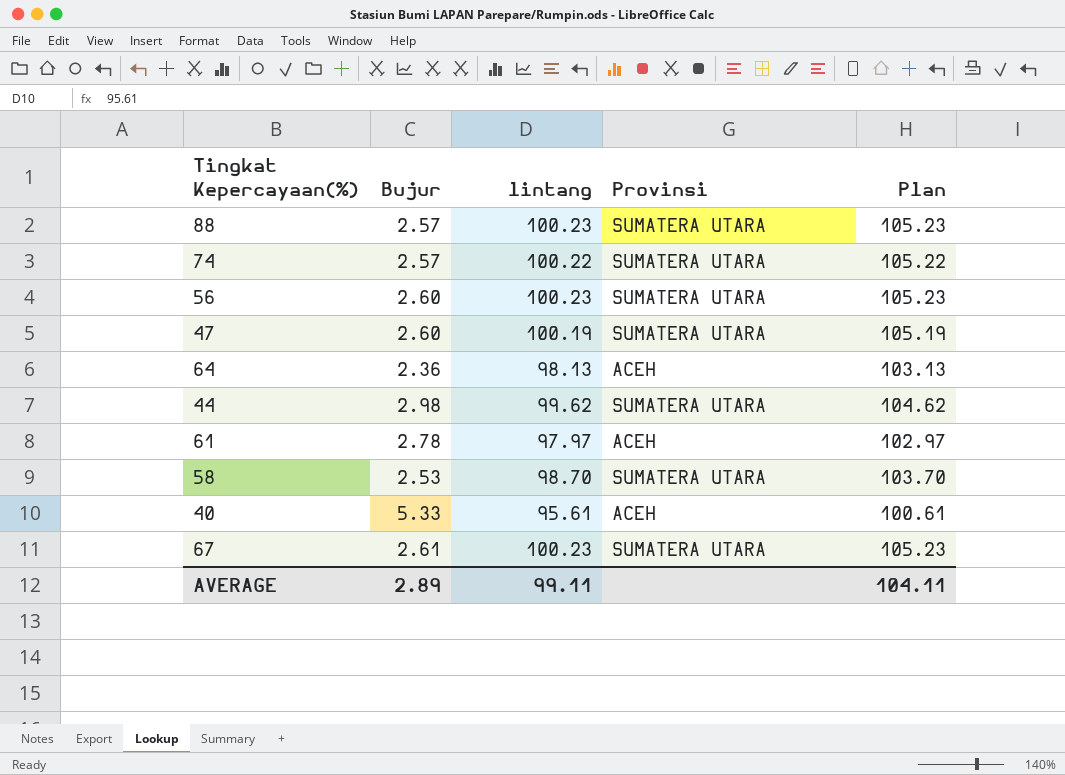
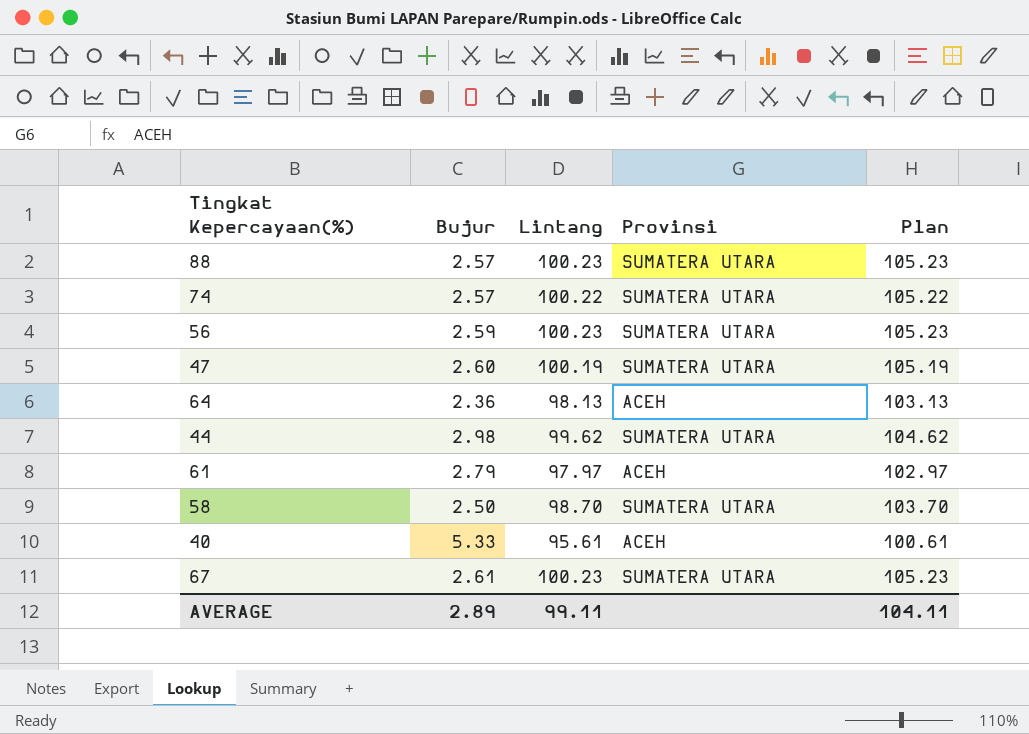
column name: lintang -> Lintang
56 | Bujur: 2.60 -> 2.59
61 | Bujur: 2.78 -> 2.79
58 | Bujur: 2.53 -> 2.50

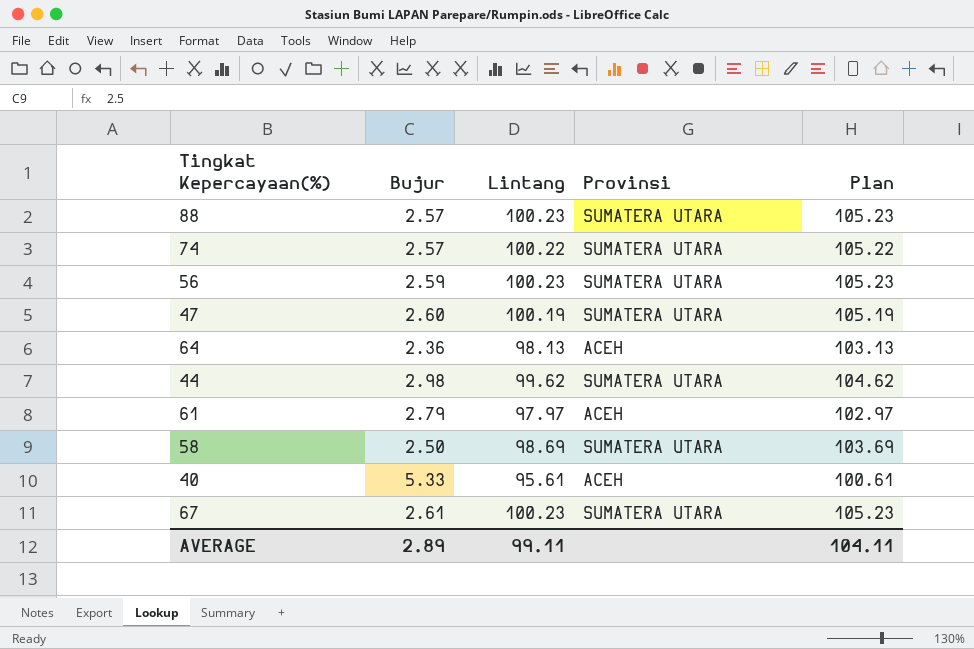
58 | Lintang: 98.70 -> 98.69
58 | Plan: 103.70 -> 103.69

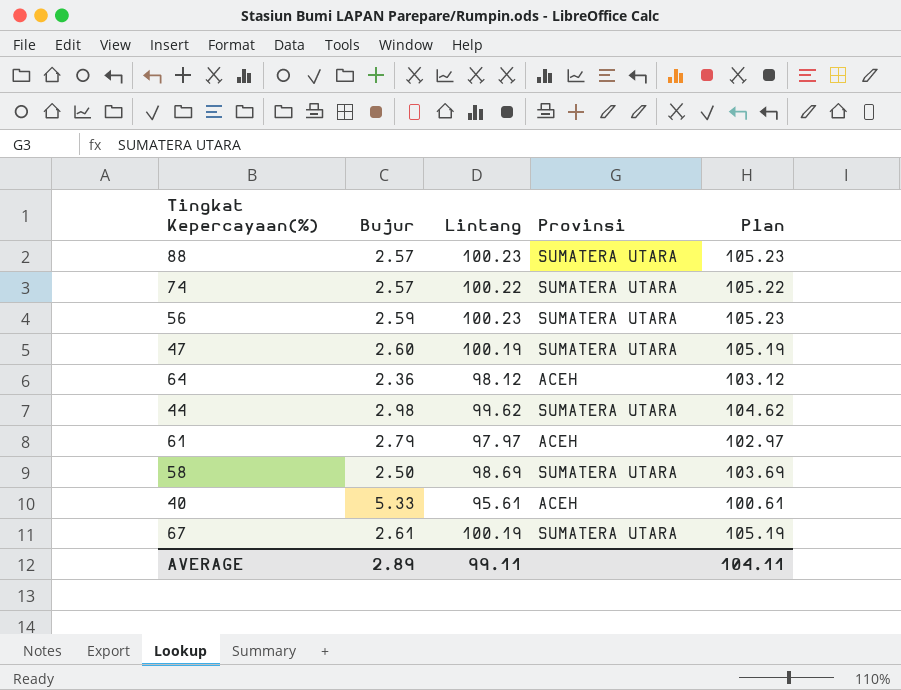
64 | Lintang: 98.13 -> 98.12
64 | Plan: 103.13 -> 103.12
67 | Lintang: 100.23 -> 100.19
67 | Plan: 105.23 -> 105.19

